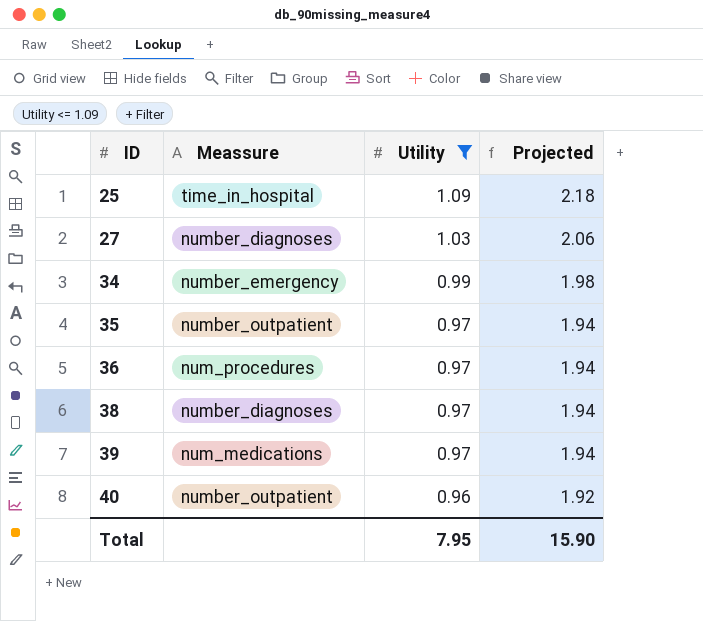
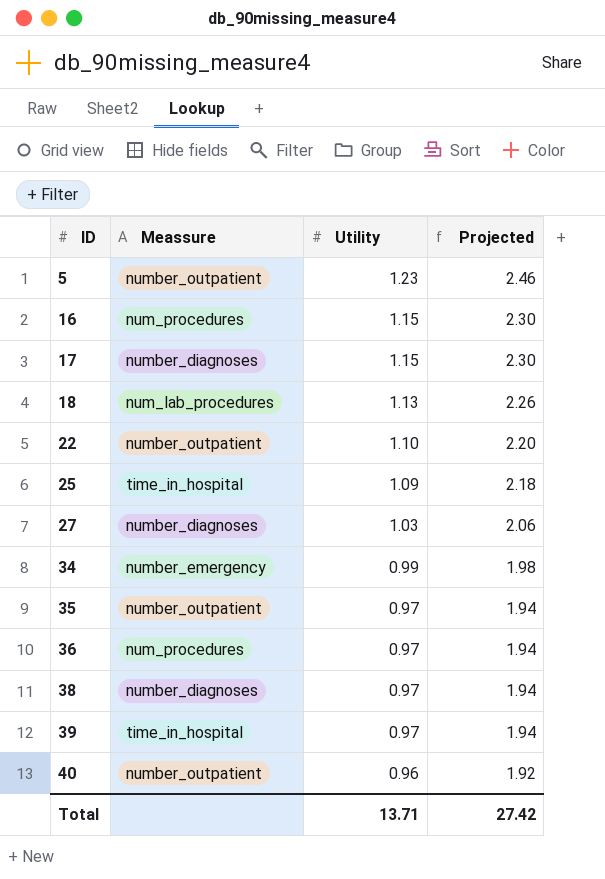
filter: Utility <= 1.09 -> none
39 | Meassure: num_medications -> time_in_hospital
Total | Utility: 7.95 -> 13.71
Total | Projected: 15.90 -> 27.42

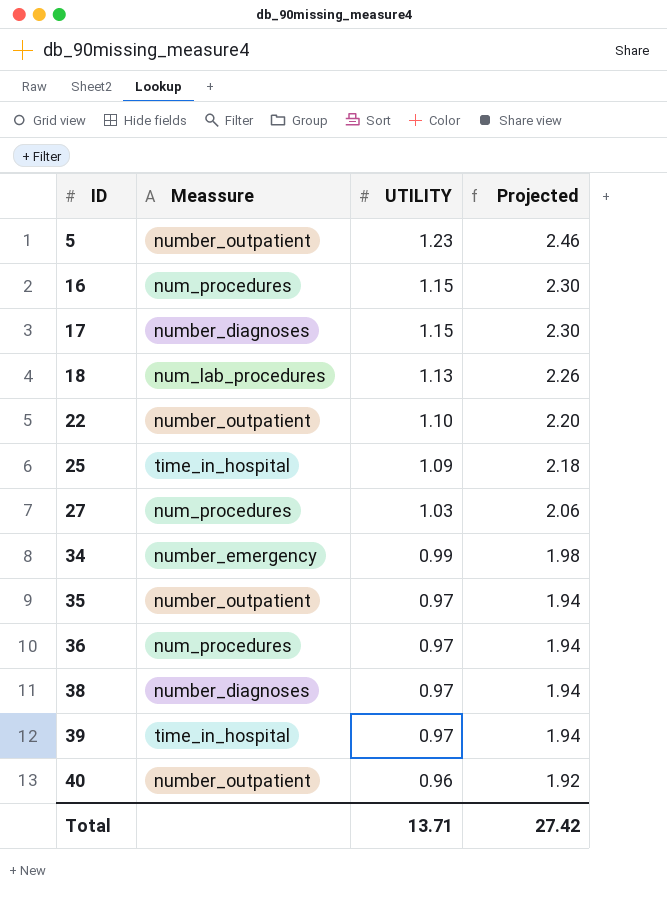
column name: Utility -> UTILITY
27 | Meassure: number_diagnoses -> num_procedures

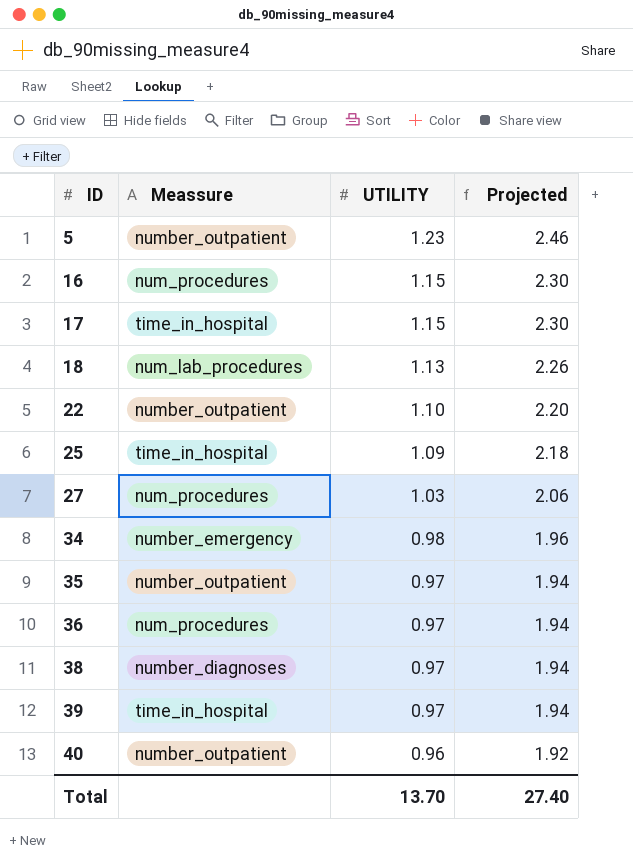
17 | Meassure: number_diagnoses -> time_in_hospital
34 | UTILITY: 0.99 -> 0.98
34 | Projected: 1.98 -> 1.96
Total | UTILITY: 13.71 -> 13.70
Total | Projected: 27.42 -> 27.40

